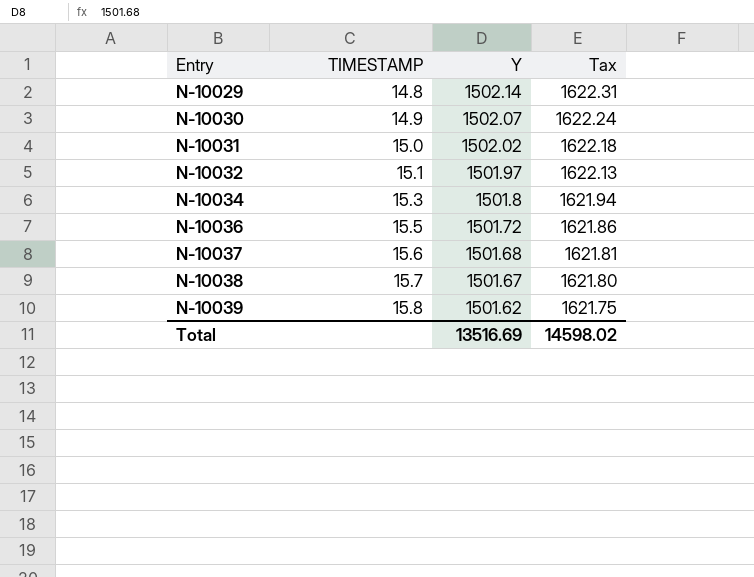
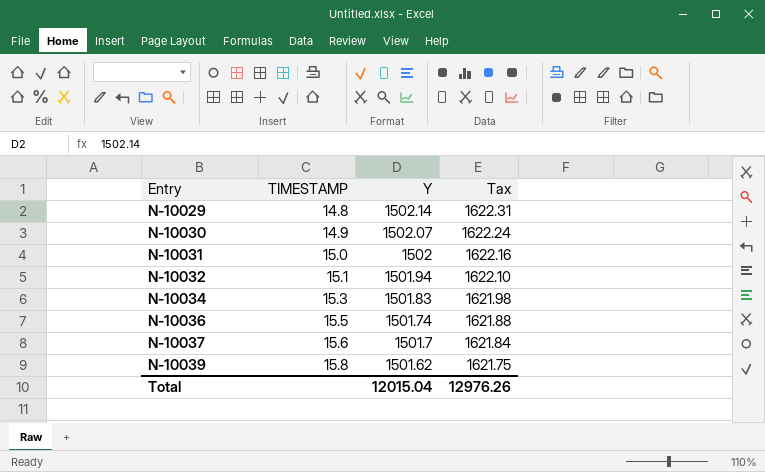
row N-10038: 15.7 | 1501.67 | 1621.80 -> none
N-10031 | Y: 1502.02 -> 1502
N-10031 | Tax: 1622.18 -> 1622.16
N-10032 | Y: 1501.97 -> 1501.94
N-10032 | Tax: 1622.13 -> 1622.10
N-10034 | Y: 1501.8 -> 1501.83
N-10034 | Tax: 1621.94 -> 1621.98
N-10036 | Y: 1501.72 -> 1501.74
N-10036 | Tax: 1621.86 -> 1621.88
N-10037 | Y: 1501.68 -> 1501.7
N-10037 | Tax: 1621.81 -> 1621.84
Total | Y: 13516.69 -> 12015.04
Total | Tax: 14598.02 -> 12976.26

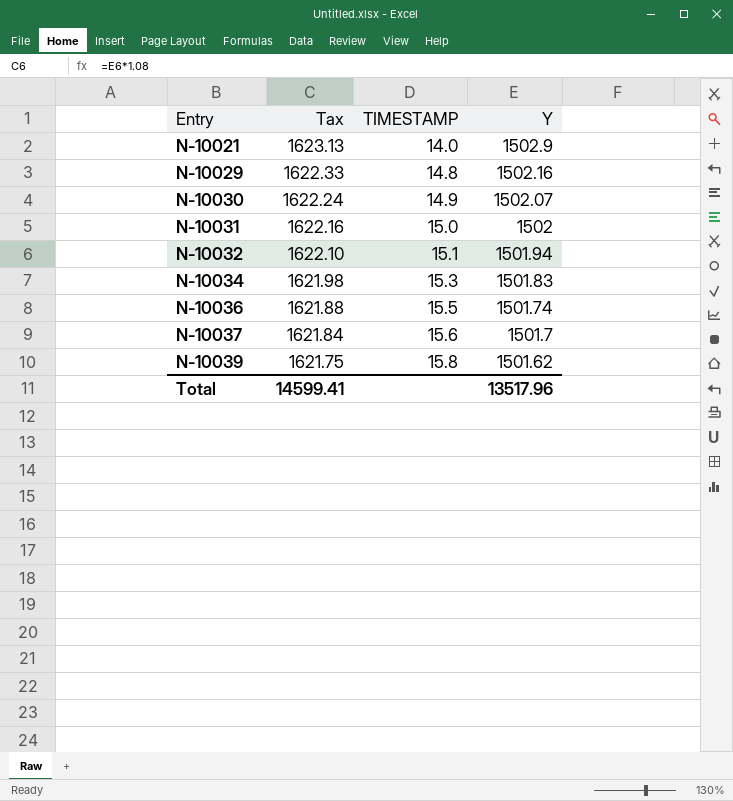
column Tax | position: 4 -> 2
row N-10021: none -> 1623.13 | 14.0 | 1502.9
N-10029 | Tax: 1622.31 -> 1622.33
N-10029 | Y: 1502.14 -> 1502.16
Total | Tax: 12976.26 -> 14599.41
Total | Y: 12015.04 -> 13517.96

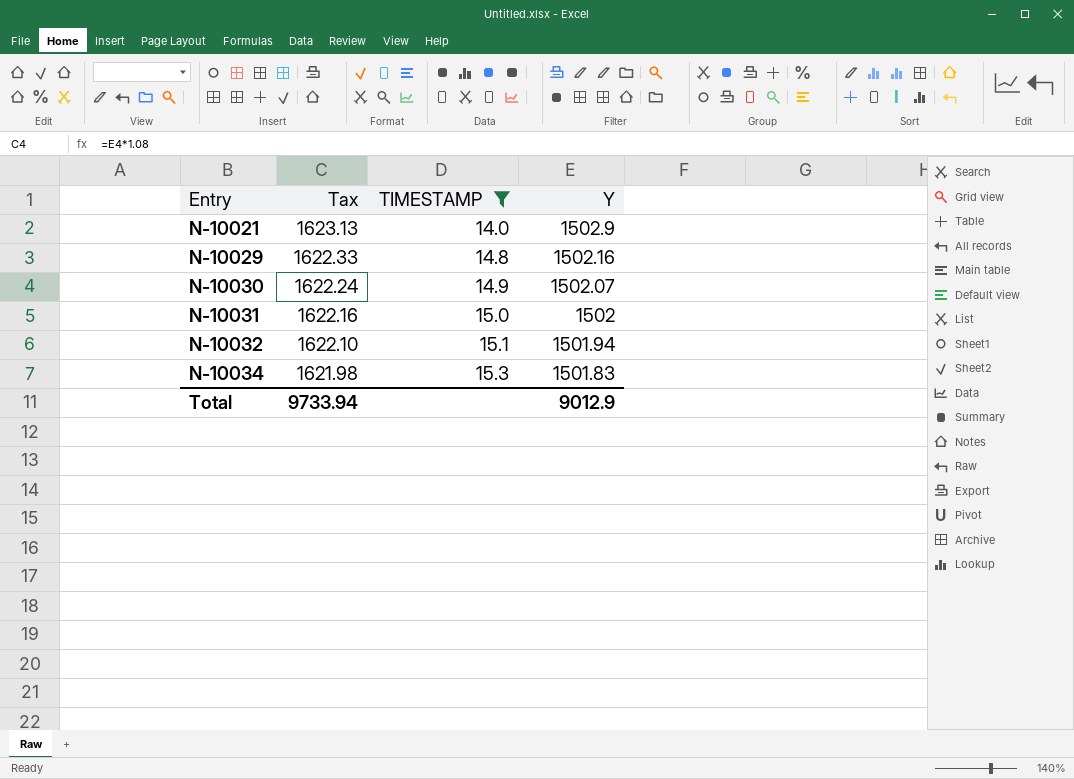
filter: none -> TIMESTAMP <= 15.3
Total | Tax: 14599.41 -> 9733.94
Total | Y: 13517.96 -> 9012.9

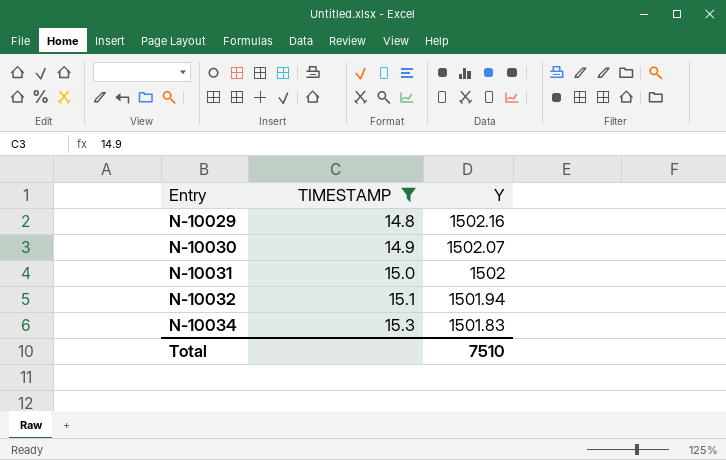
column Tax | formula: [Y] * 1.08 -> none
row N-10021: 1623.13 | 14.0 | 1502.9 -> none
Total | Y: 9012.9 -> 7510

